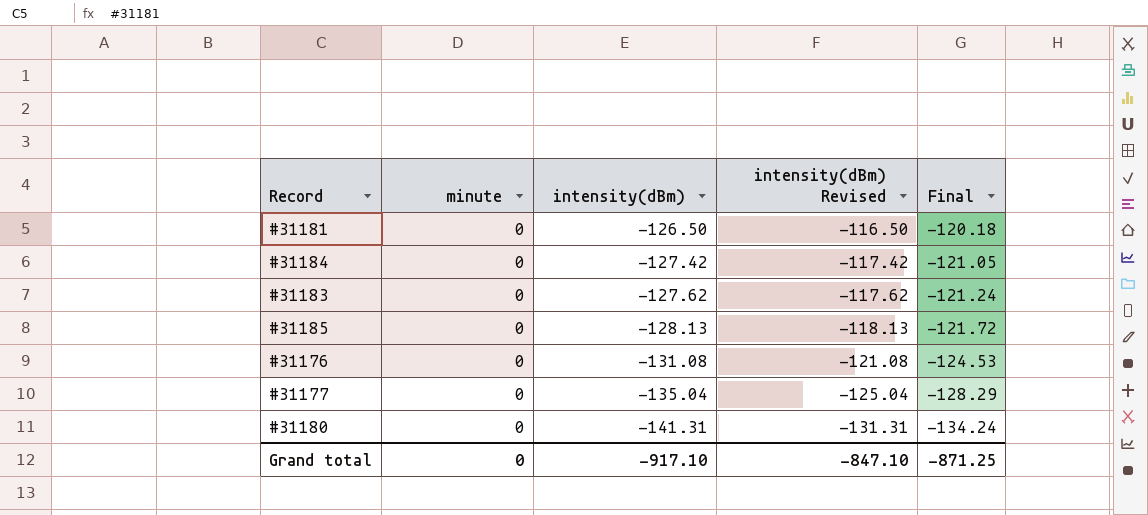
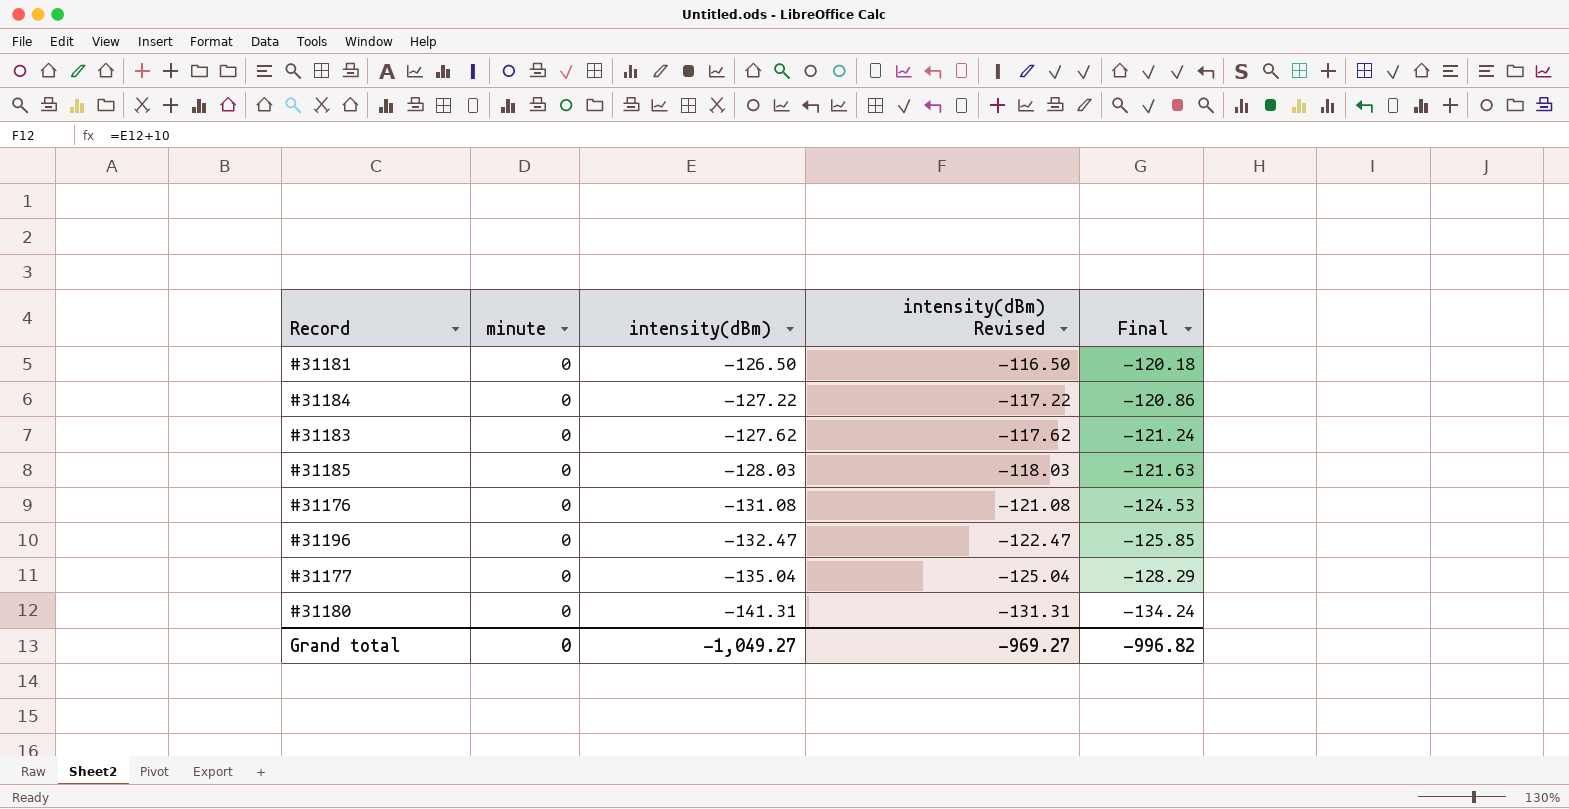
#31184 | intensity(dBm): -127.42 -> -127.22
#31184 | intensity(dBm) Revised: -117.42 -> -117.22
#31184 | Final: -121.05 -> -120.86
#31185 | intensity(dBm): -128.13 -> -128.03
#31185 | intensity(dBm) Revised: -118.13 -> -118.03
#31185 | Final: -121.72 -> -121.63
row #31196: none -> 0 | -132.47 | -122.47 | -125.85
Grand total | intensity(dBm): -917.10 -> -1,049.27
Grand total | intensity(dBm) Revised: -847.10 -> -969.27
Grand total | Final: -871.25 -> -996.82

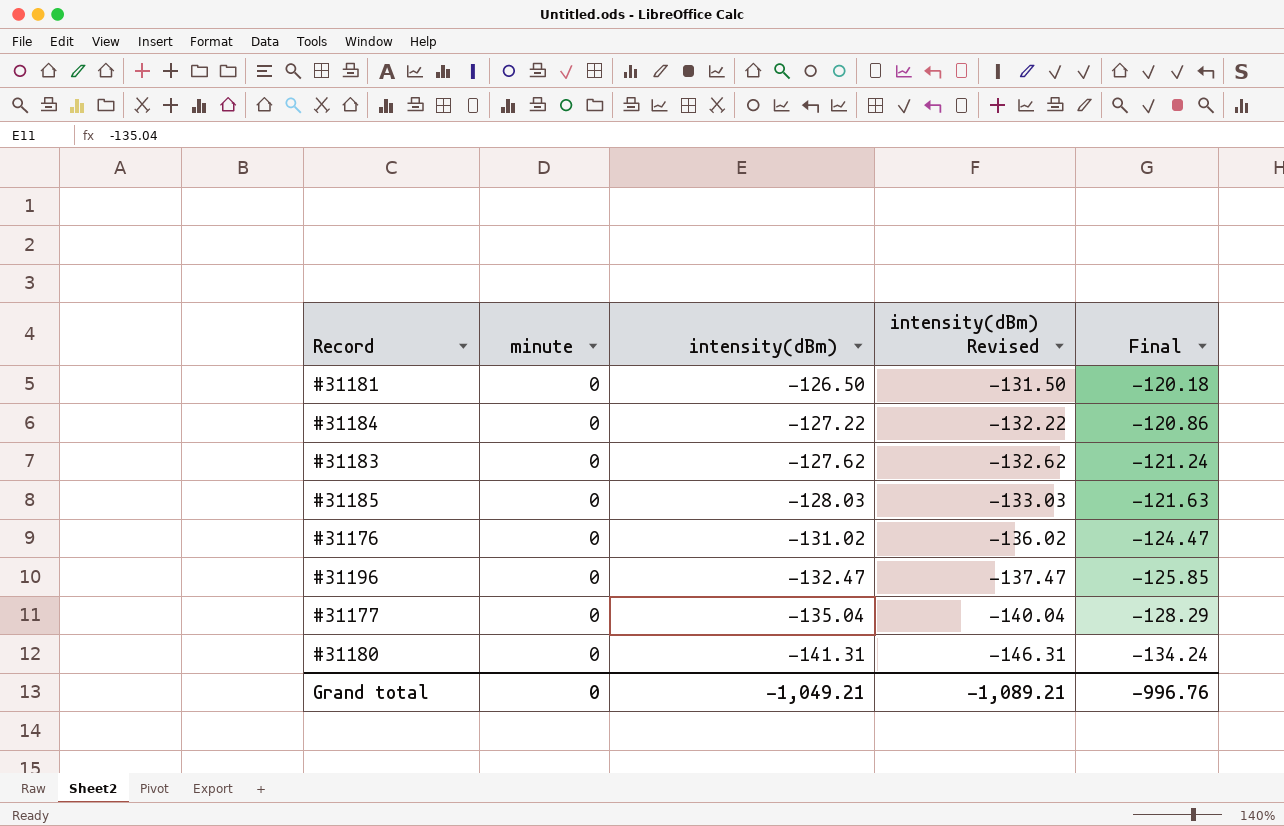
column intensity(dBm) Revised | formula: [intensity(dBm)] + 10 -> [intensity(dBm)] - 5
#31176 | intensity(dBm): -131.08 -> -131.02
#31176 | Final: -124.53 -> -124.47
Grand total | intensity(dBm): -1,049.27 -> -1,049.21
Grand total | intensity(dBm) Revised: -969.27 -> -1,089.21
Grand total | Final: -996.82 -> -996.76

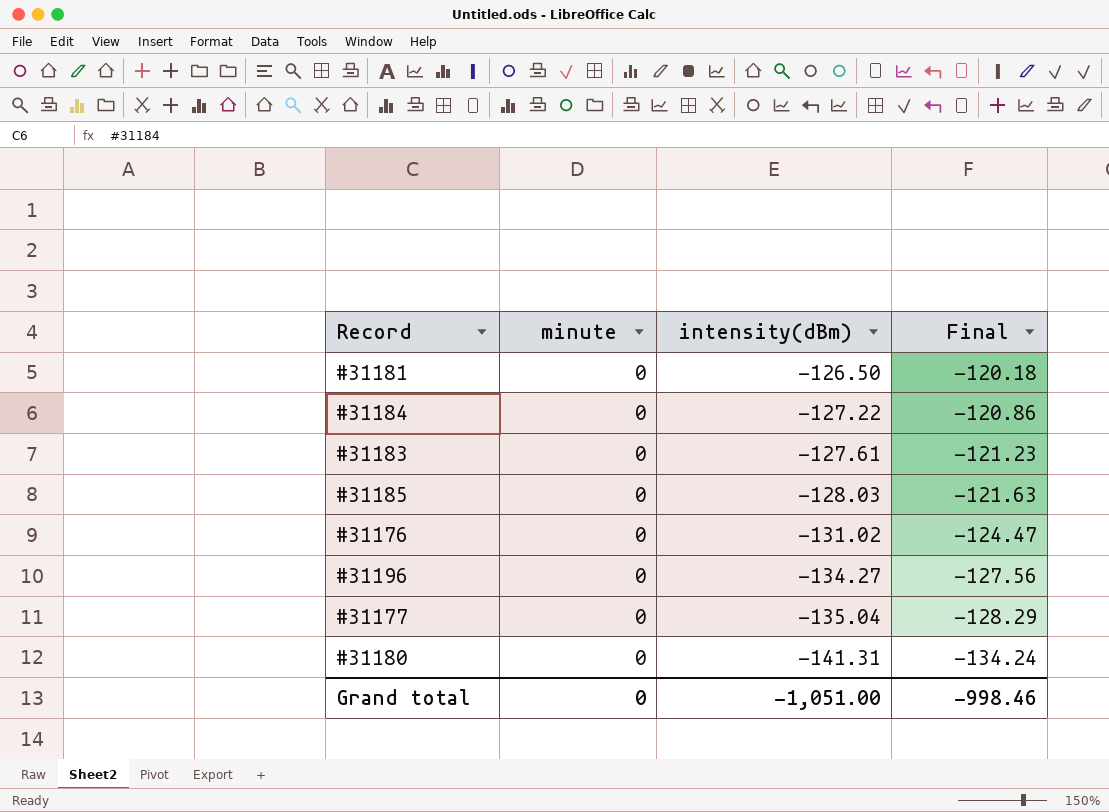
column intensity(dBm) Revised | formula: [intensity(dBm)] - 5 -> none
#31183 | intensity(dBm): -127.62 -> -127.61
#31183 | Final: -121.24 -> -121.23
#31196 | intensity(dBm): -132.47 -> -134.27
#31196 | Final: -125.85 -> -127.56
Grand total | intensity(dBm): -1,049.21 -> -1,051.00
Grand total | Final: -996.76 -> -998.46

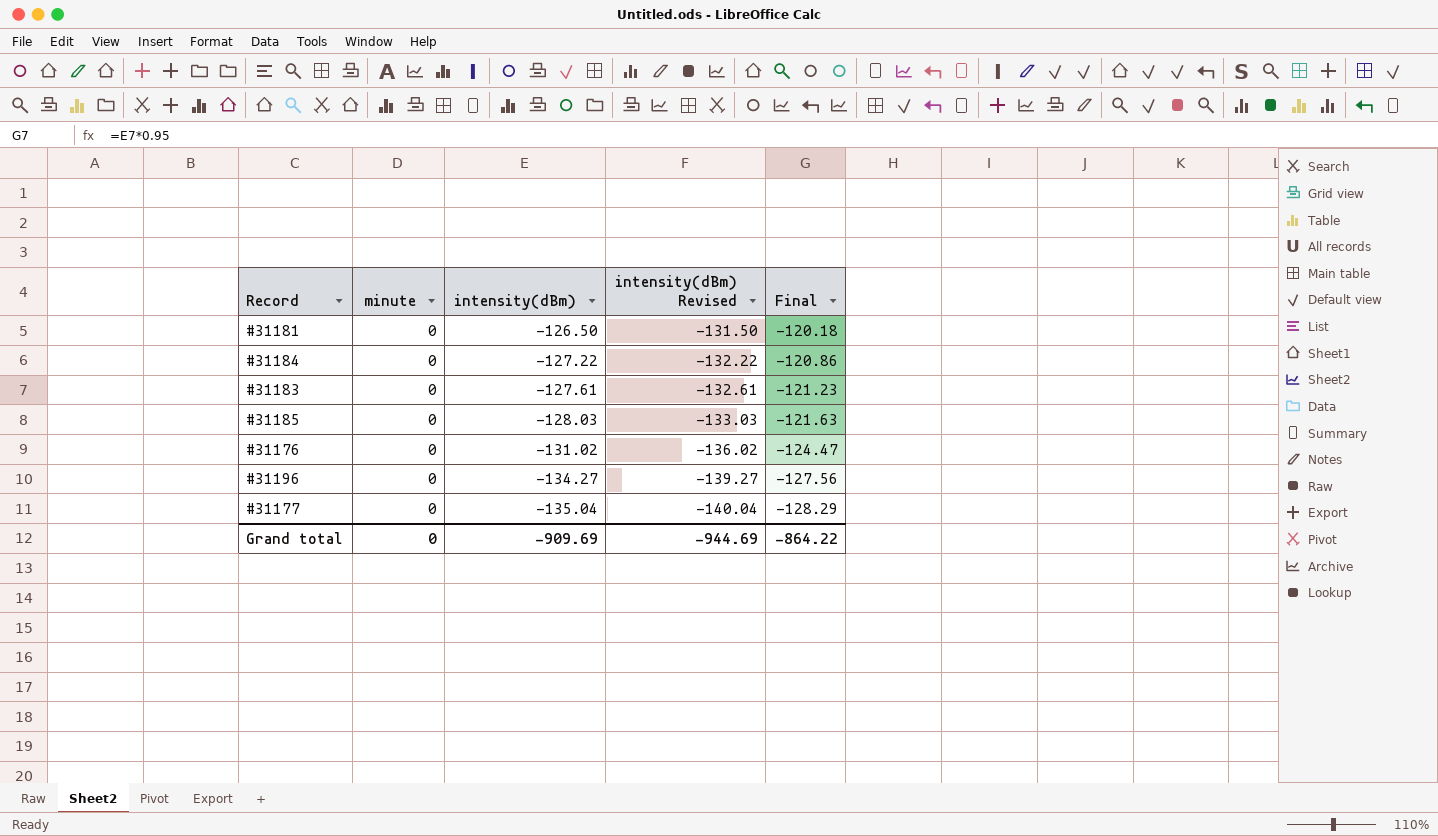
column intensity(dBm) Revised | formula: none -> [intensity(dBm)] - 5
row #31180: 0 | -141.31 | -134.24 -> none
Grand total | intensity(dBm): -1,051.00 -> -909.69
Grand total | Final: -998.46 -> -864.22

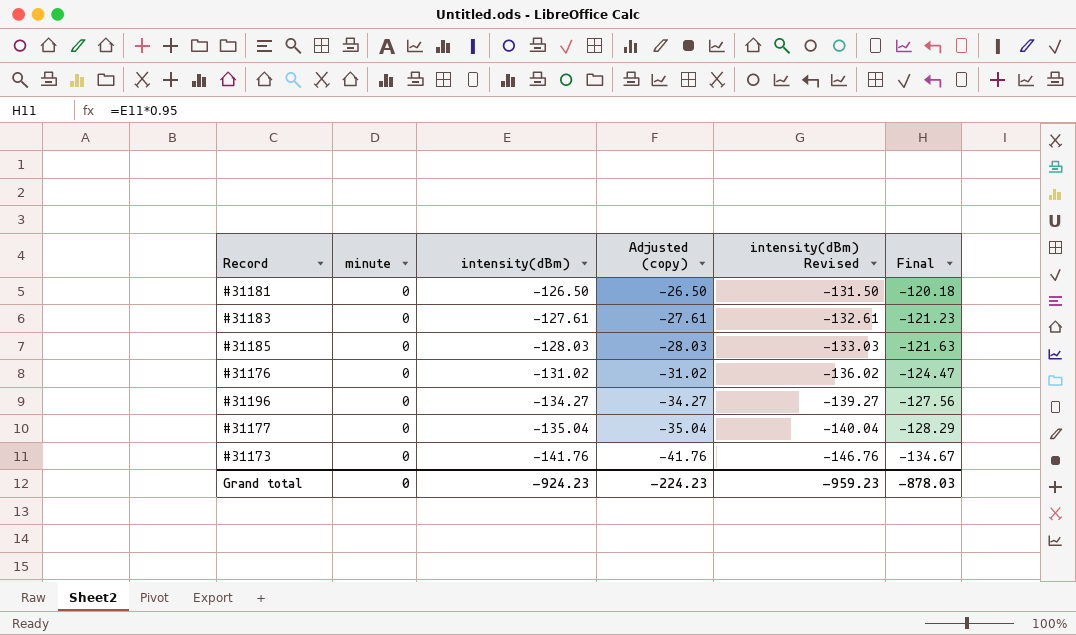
column Adjusted (copy) | formula: none -> [intensity(dBm)] + 100
row #31184: 0 | -127.22 | -132.22 | -120.86 -> none
row #31173: none -> 0 | -141.76 | -41.76 | -146.76 | -134.67
Grand total | intensity(dBm): -909.69 -> -924.23
Grand total | intensity(dBm) Revised: -944.69 -> -959.23
Grand total | Final: -864.22 -> -878.03

